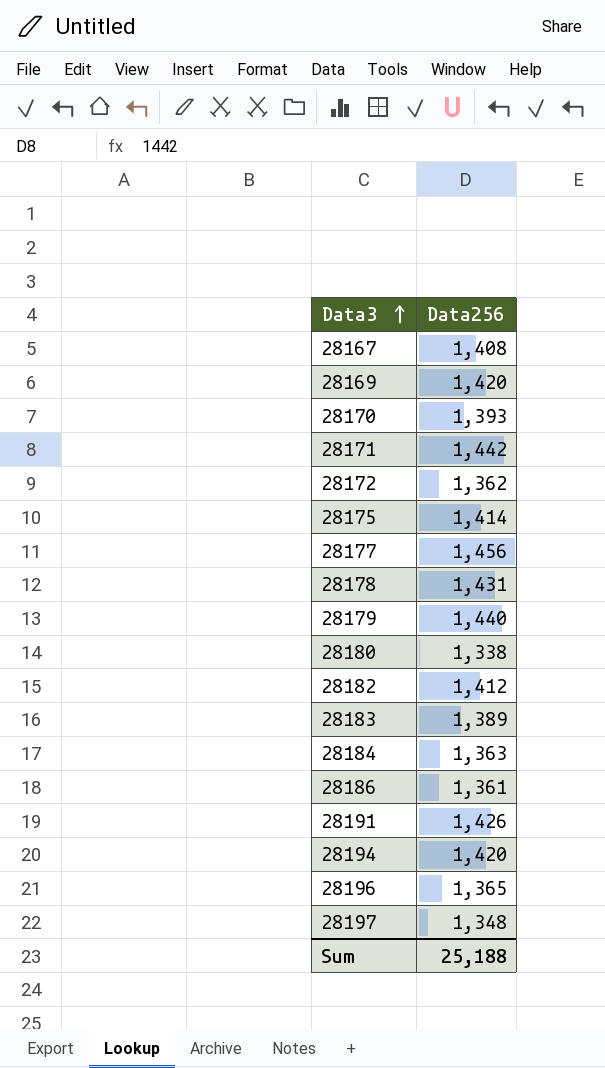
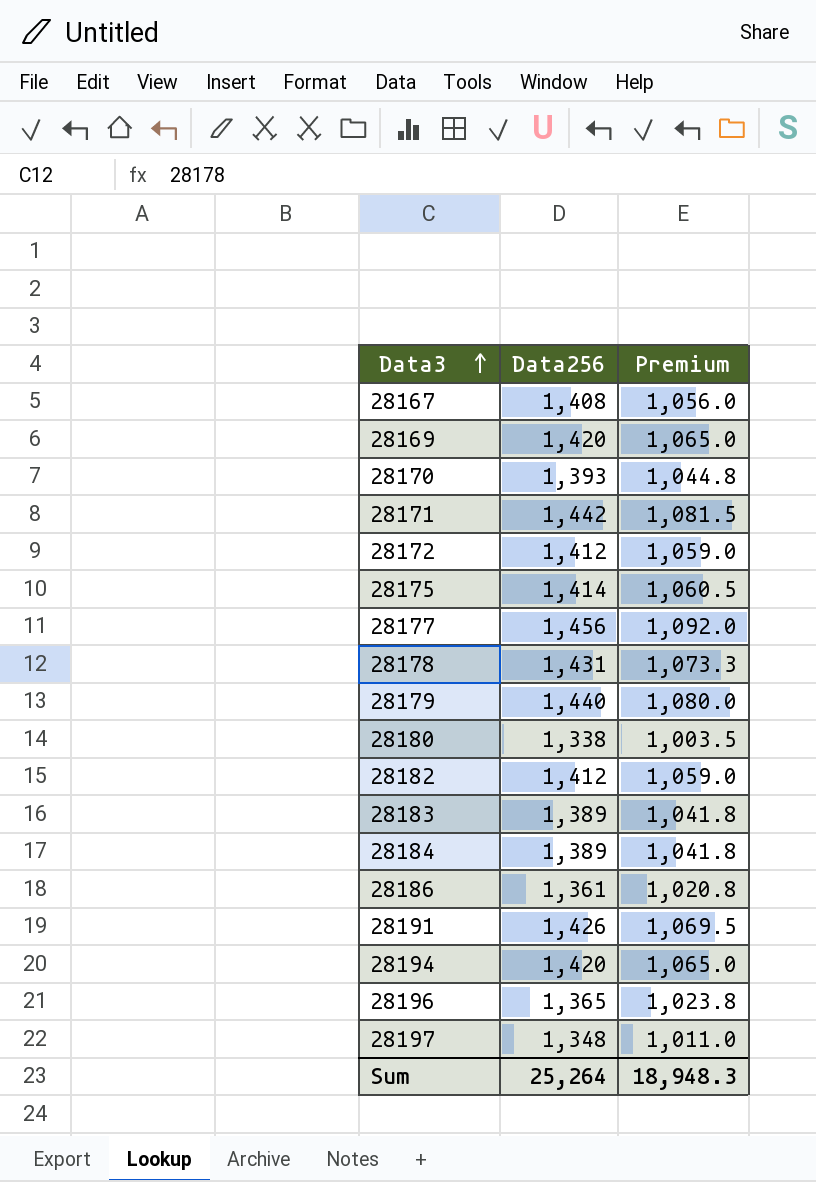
column Premium | formula: none -> [Data256] * 0.75
28172 | Data256: 1,362 -> 1,412
28184 | Data256: 1,363 -> 1,389
Sum | Data256: 25,188 -> 25,264

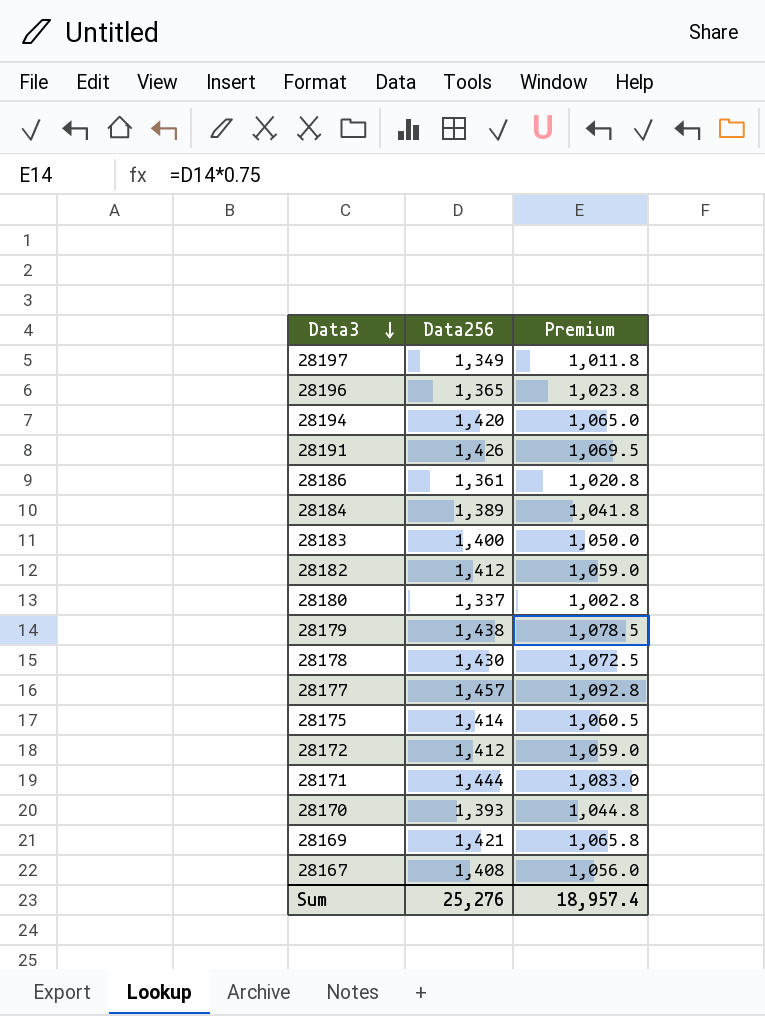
row order: Data3 ascending -> Data3 descending
28197 | Data256: 1,348 -> 1,349
28197 | Premium: 1,011.0 -> 1,011.8
28183 | Data256: 1,389 -> 1,400
28183 | Premium: 1,041.8 -> 1,050.0
28180 | Data256: 1,338 -> 1,337
28180 | Premium: 1,003.5 -> 1,002.8
28179 | Data256: 1,440 -> 1,438
28179 | Premium: 1,080.0 -> 1,078.5
28178 | Data256: 1,431 -> 1,430
28178 | Premium: 1,073.3 -> 1,072.5
28177 | Data256: 1,456 -> 1,457
28177 | Premium: 1,092.0 -> 1,092.8
28171 | Data256: 1,442 -> 1,444
28171 | Premium: 1,081.5 -> 1,083.0
28169 | Data256: 1,420 -> 1,421
28169 | Premium: 1,065.0 -> 1,065.8
Sum | Data256: 25,264 -> 25,276
Sum | Premium: 18,948.3 -> 18,957.4

